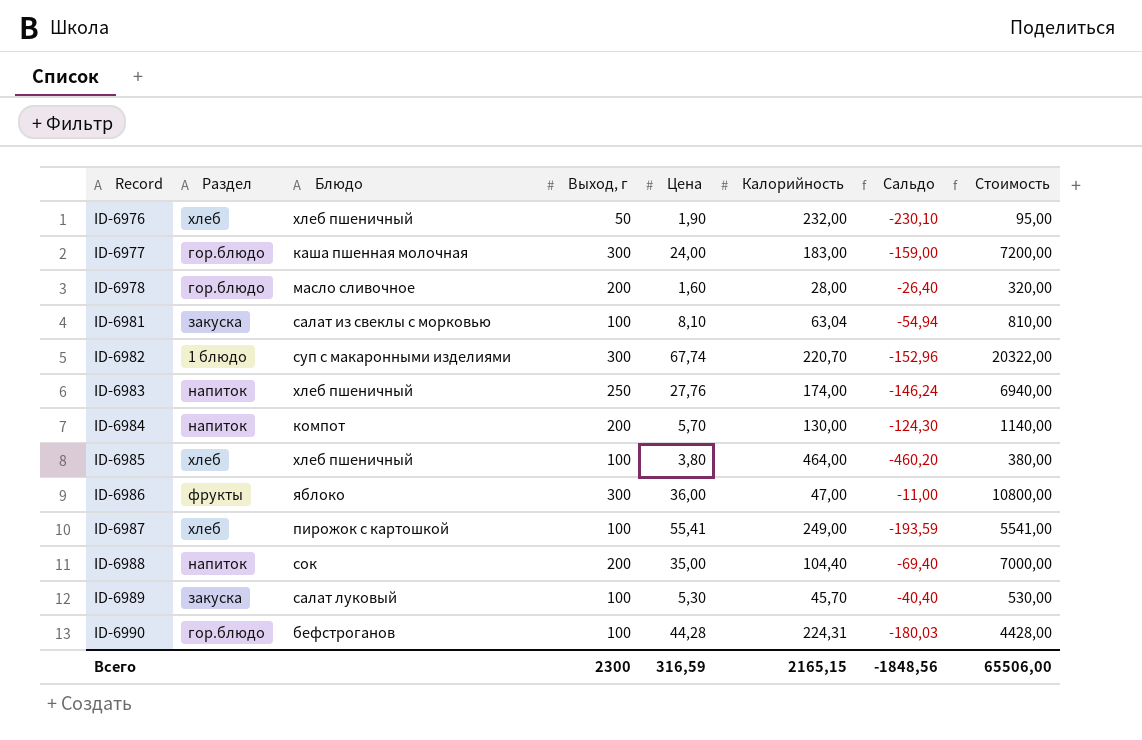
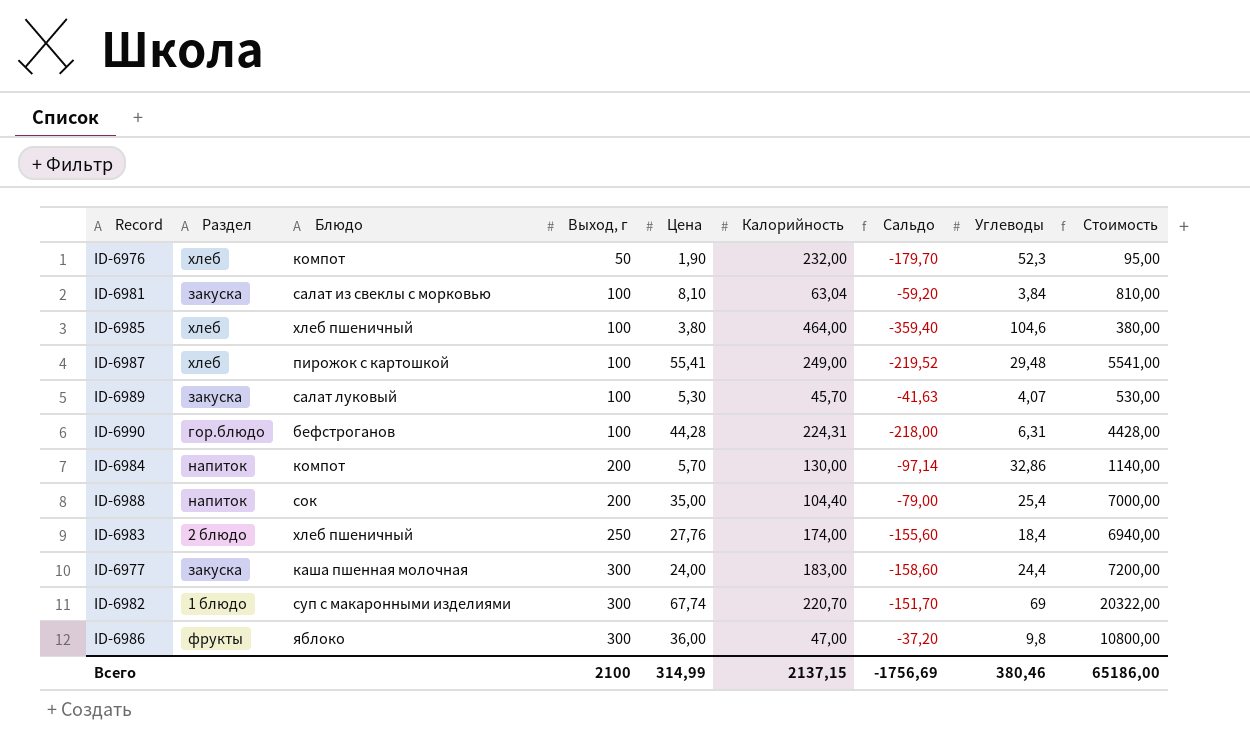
row order: Record ascending -> Выход, г ascending
column Сальдо | formula: [Цена] - [Калорийность] -> [Углеводы] - [Калорийность]
column Углеводы | position: none -> 8
row ID-6978: гор.блюдо | масло сливочное | 200 | 1,60 | 28,00 | -26,40 | 320,00 -> none
ID-6976 | Блюдо: хлеб пшеничный -> компот
ID-6983 | Раздел: напиток -> 2 блюдо
ID-6977 | Раздел: гор.блюдо -> закуска
Всего | Выход, г: 2300 -> 2100
Всего | Цена: 316,59 -> 314,99
Всего | Калорийность: 2165,15 -> 2137,15
Всего | Сальдо: -1848,56 -> -1756,69
Всего | Стоимость: 65506,00 -> 65186,00

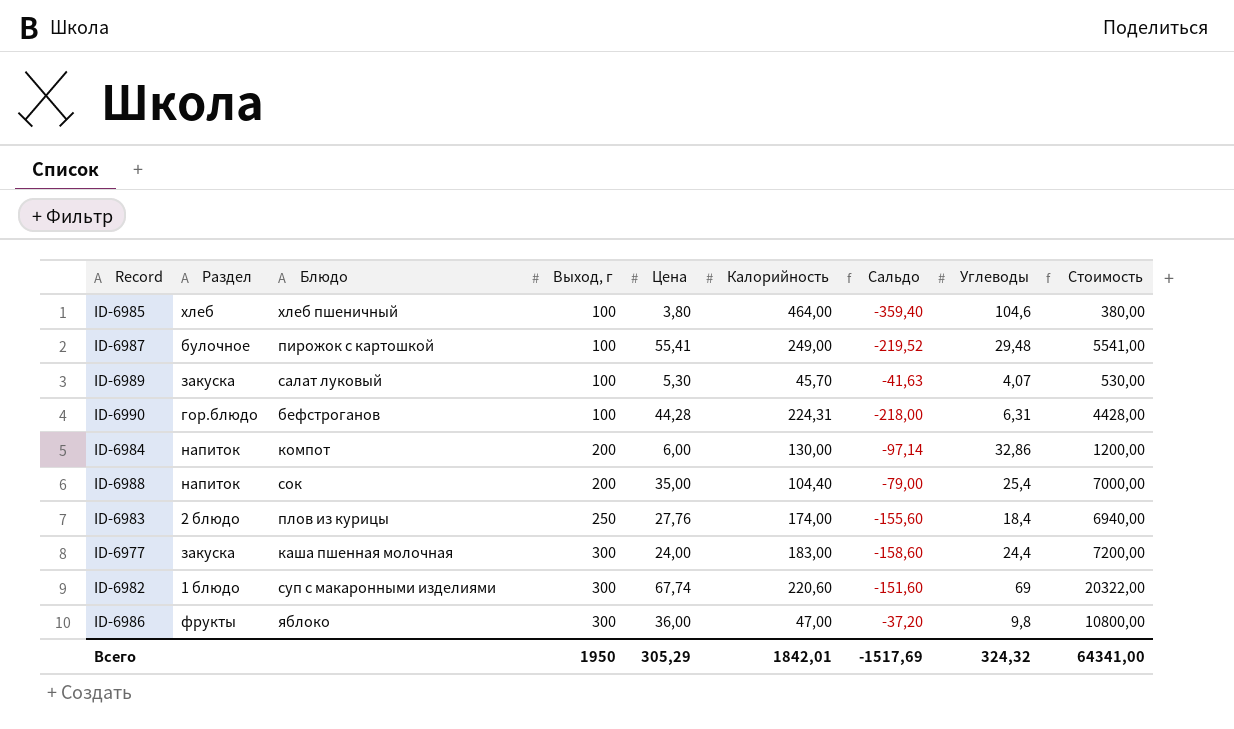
row ID-6976: хлеб | компот | 50 | 1,90 | 232,00 | -179,70 | 52,3 | 95,00 -> none
row ID-6981: закуска | салат из свеклы с морковью | 100 | 8,10 | 63,04 | -59,20 | 3,84 | 810,00 -> none
ID-6987 | Раздел: хлеб -> булочное
ID-6984 | Цена: 5,70 -> 6,00
ID-6984 | Стоимость: 1140,00 -> 1200,00
ID-6983 | Блюдо: хлеб пшеничный -> плов из курицы
ID-6982 | Калорийность: 220,70 -> 220,60
ID-6982 | Сальдо: -151,70 -> -151,60
Всего | Выход, г: 2100 -> 1950
Всего | Цена: 314,99 -> 305,29
Всего | Калорийность: 2137,15 -> 1842,01
Всего | Сальдо: -1756,69 -> -1517,69
Всего | Углеводы: 380,46 -> 324,32
Всего | Стоимость: 65186,00 -> 64341,00

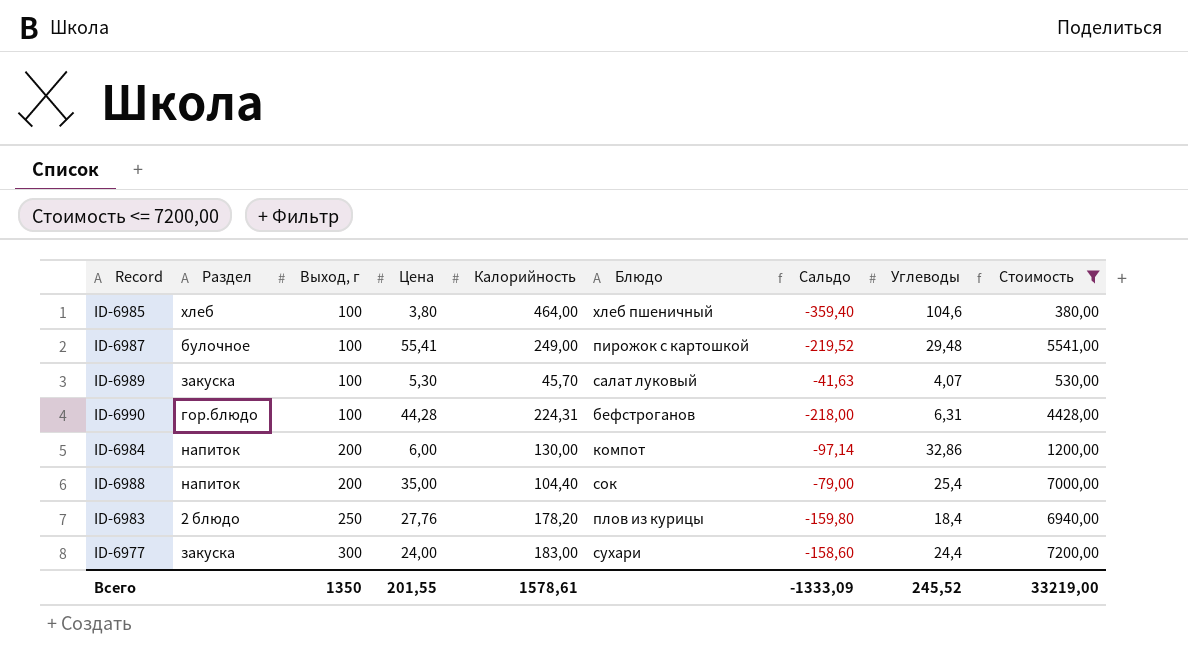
filter: none -> Стоимость <= 7200,00
column Блюдо | position: 3 -> 6
ID-6983 | Калорийность: 174,00 -> 178,20
ID-6983 | Сальдо: -155,60 -> -159,80
ID-6977 | Блюдо: каша пшенная молочная -> сухари
Всего | Выход, г: 1950 -> 1350
Всего | Цена: 305,29 -> 201,55
Всего | Калорийность: 1842,01 -> 1578,61
Всего | Сальдо: -1517,69 -> -1333,09
Всего | Углеводы: 324,32 -> 245,52
Всего | Стоимость: 64341,00 -> 33219,00

